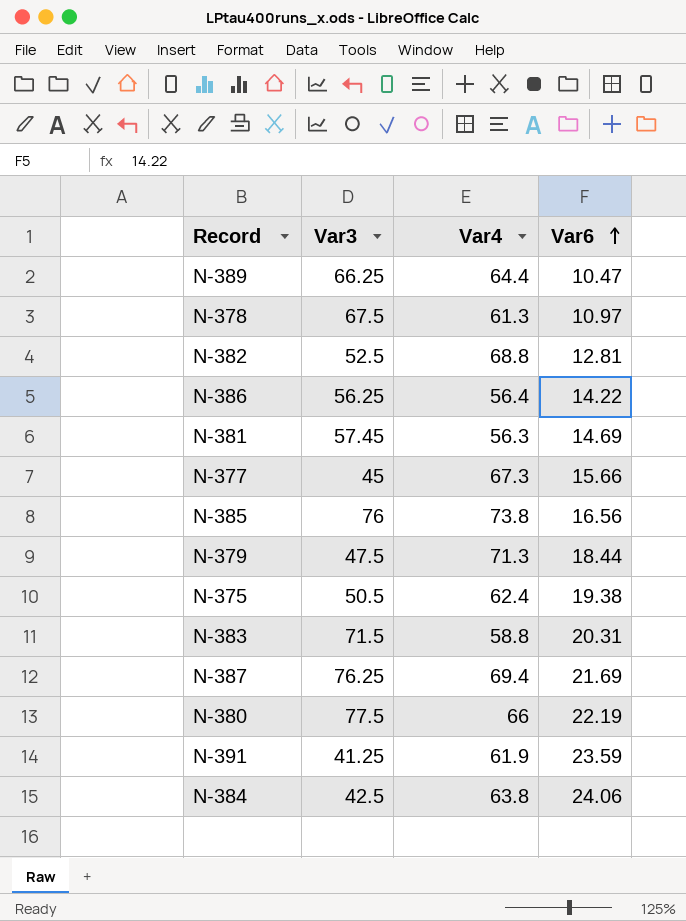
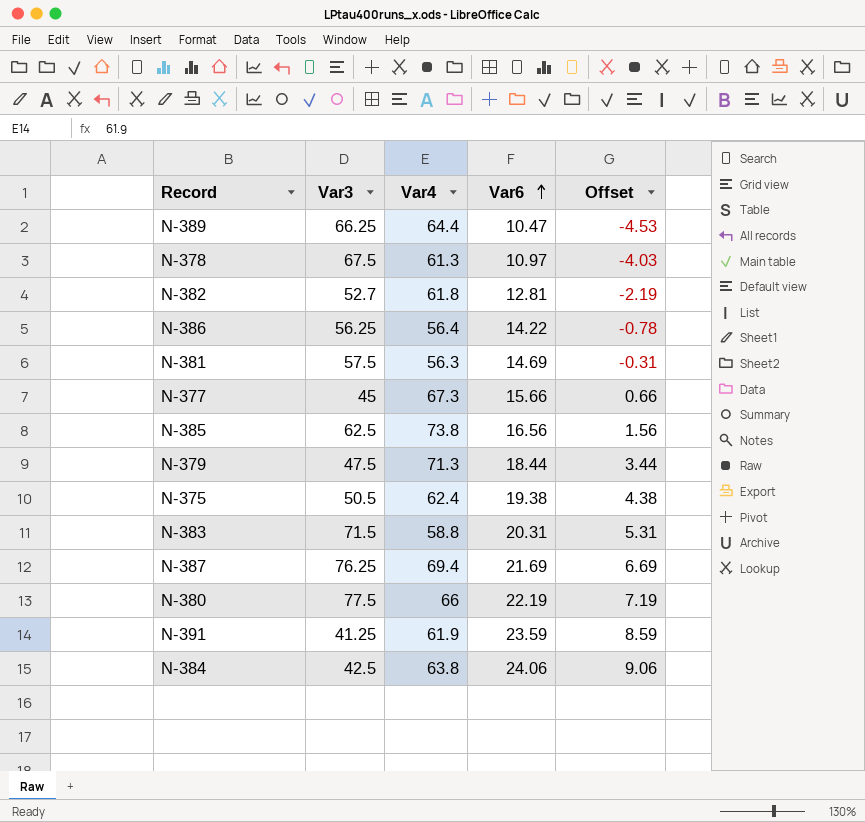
column Offset | formula: none -> [Var6] - 15
N-382 | Var3: 52.5 -> 52.7
N-382 | Var4: 68.8 -> 61.8
N-381 | Var3: 57.45 -> 57.5
N-385 | Var3: 76 -> 62.5

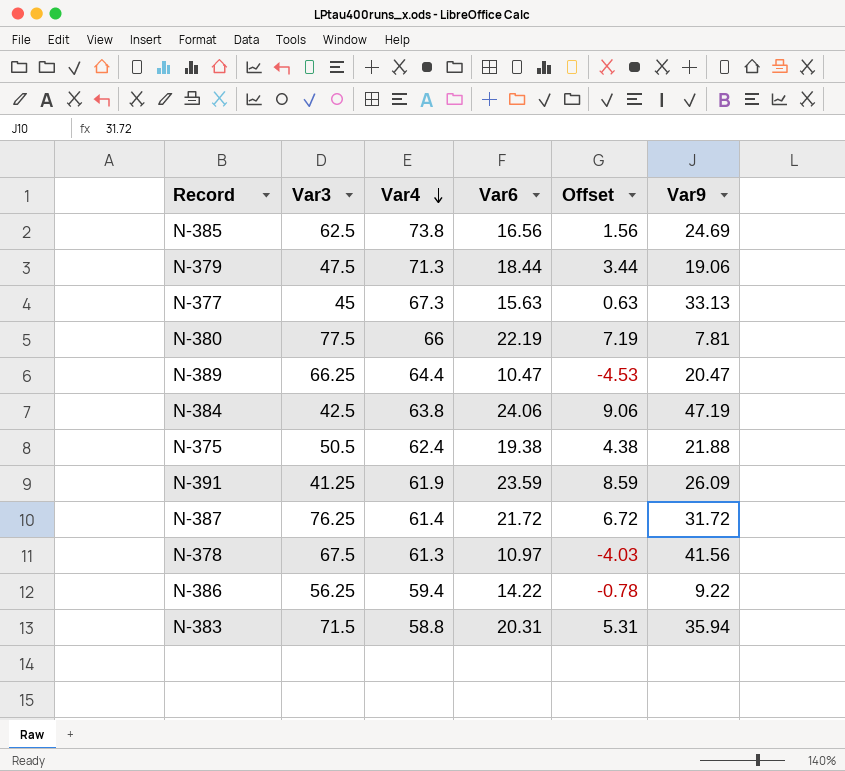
row order: Var6 ascending -> Var4 descending
column Var9 | position: none -> 6
row N-382: 52.7 | 61.8 | 12.81 | -2.19 -> none
row N-381: 57.5 | 56.3 | 14.69 | -0.31 -> none
N-377 | Var6: 15.66 -> 15.63
N-377 | Offset: 0.66 -> 0.63
N-387 | Var4: 69.4 -> 61.4
N-387 | Var6: 21.69 -> 21.72
N-387 | Offset: 6.69 -> 6.72
N-386 | Var4: 56.4 -> 59.4

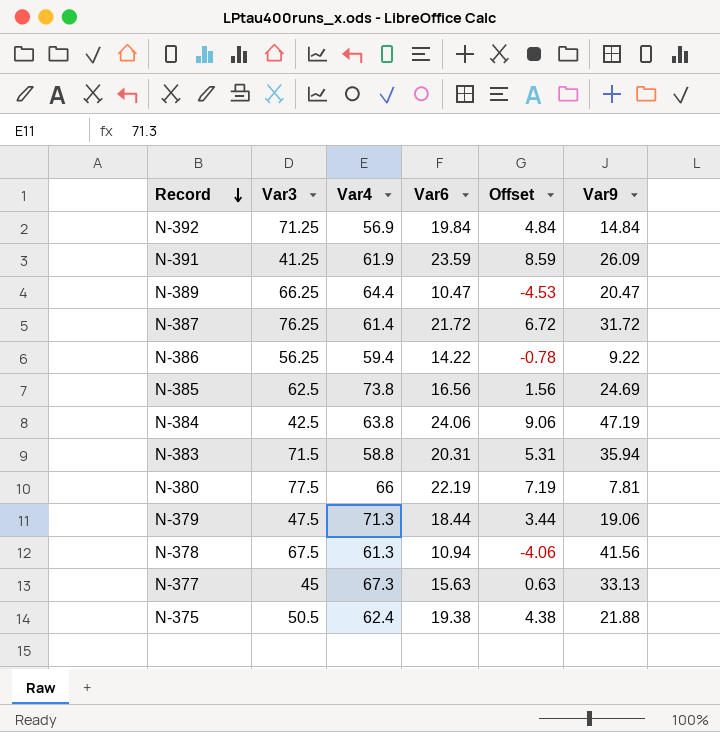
row order: Var4 descending -> Record descending
row N-392: none -> 71.25 | 56.9 | 19.84 | 4.84 | 14.84
N-378 | Var6: 10.97 -> 10.94
N-378 | Offset: -4.03 -> -4.06

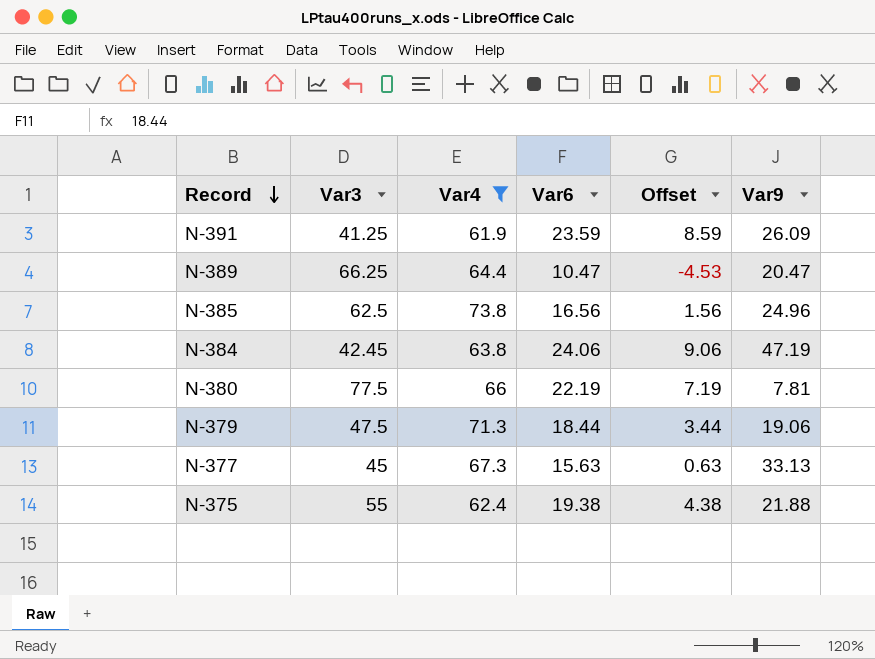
filter: none -> Var4 >= 61.9
N-385 | Var9: 24.69 -> 24.96
N-384 | Var3: 42.5 -> 42.45
N-375 | Var3: 50.5 -> 55

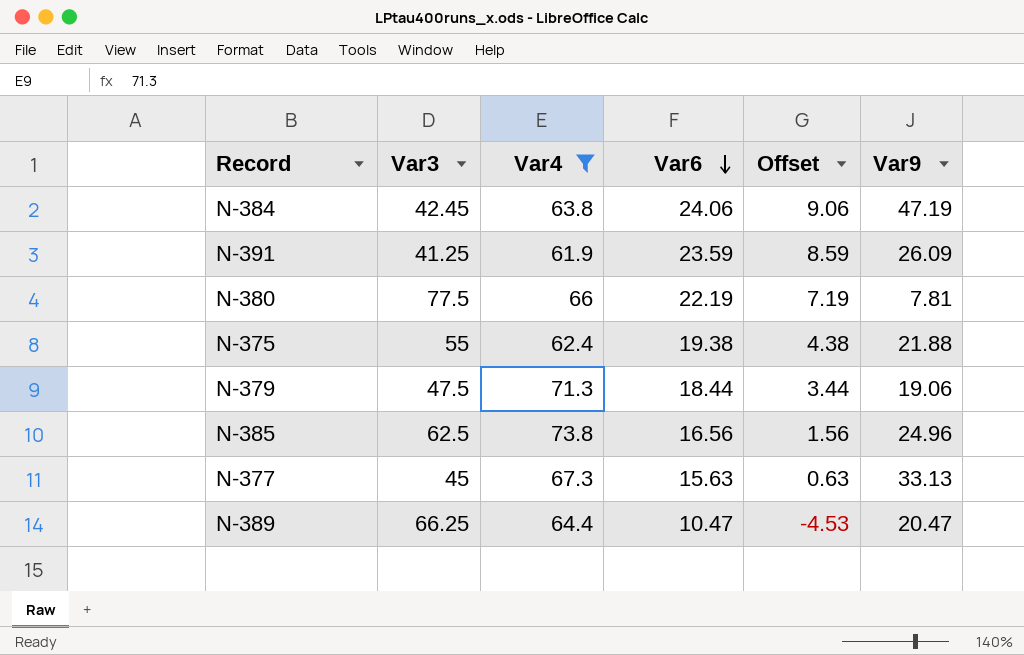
row order: Record descending -> Var6 descending

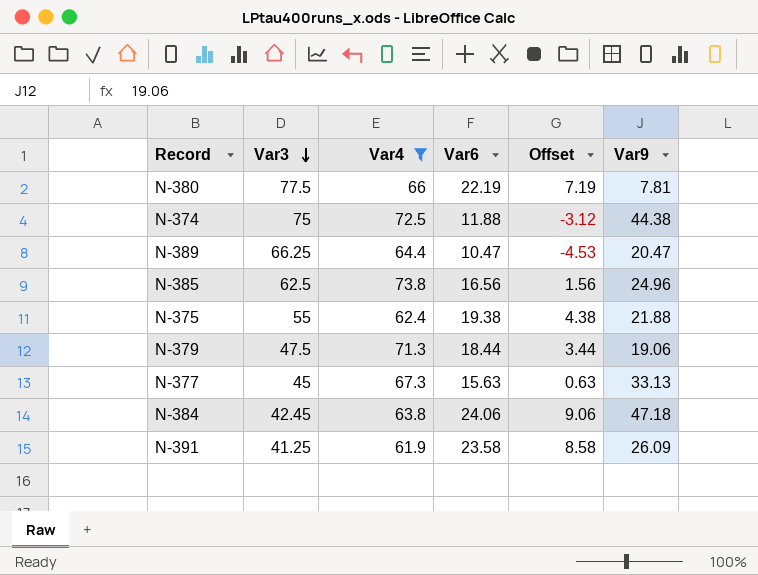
row order: Var6 descending -> Var3 descending
row N-374: none -> 75 | 72.5 | 11.88 | -3.12 | 44.38
N-384 | Var9: 47.19 -> 47.18
N-391 | Var6: 23.59 -> 23.58
N-391 | Offset: 8.59 -> 8.58

